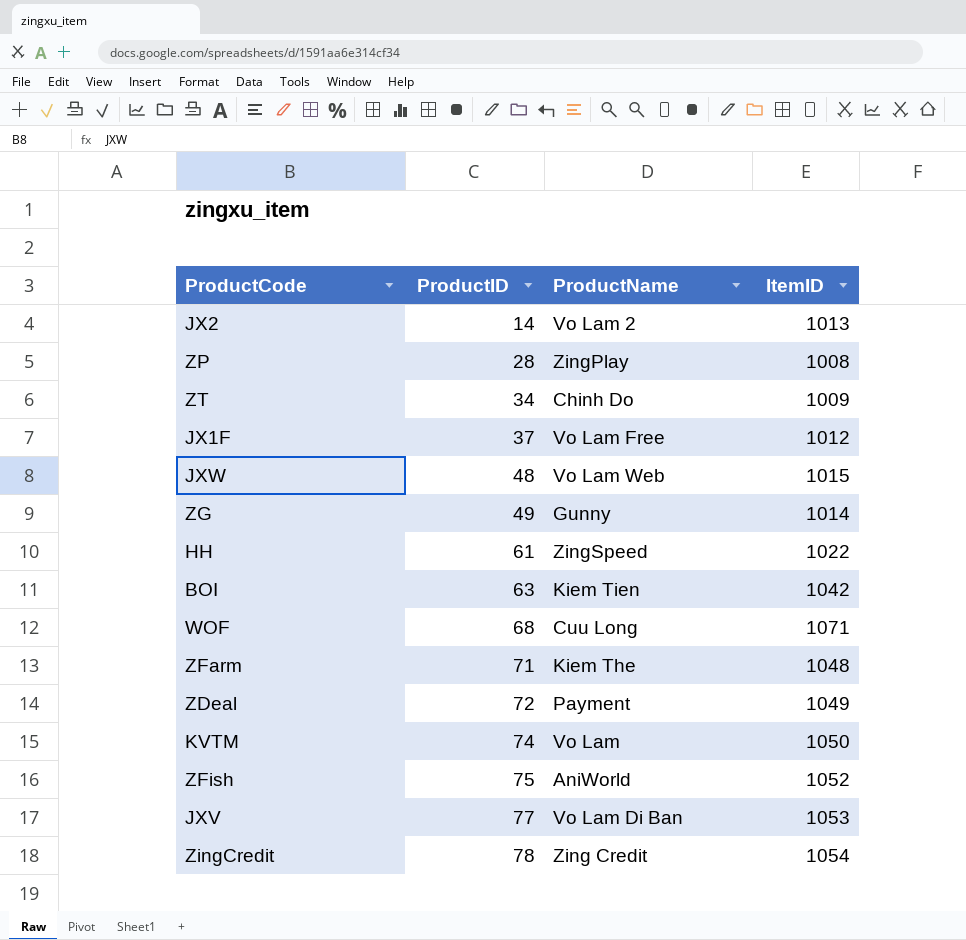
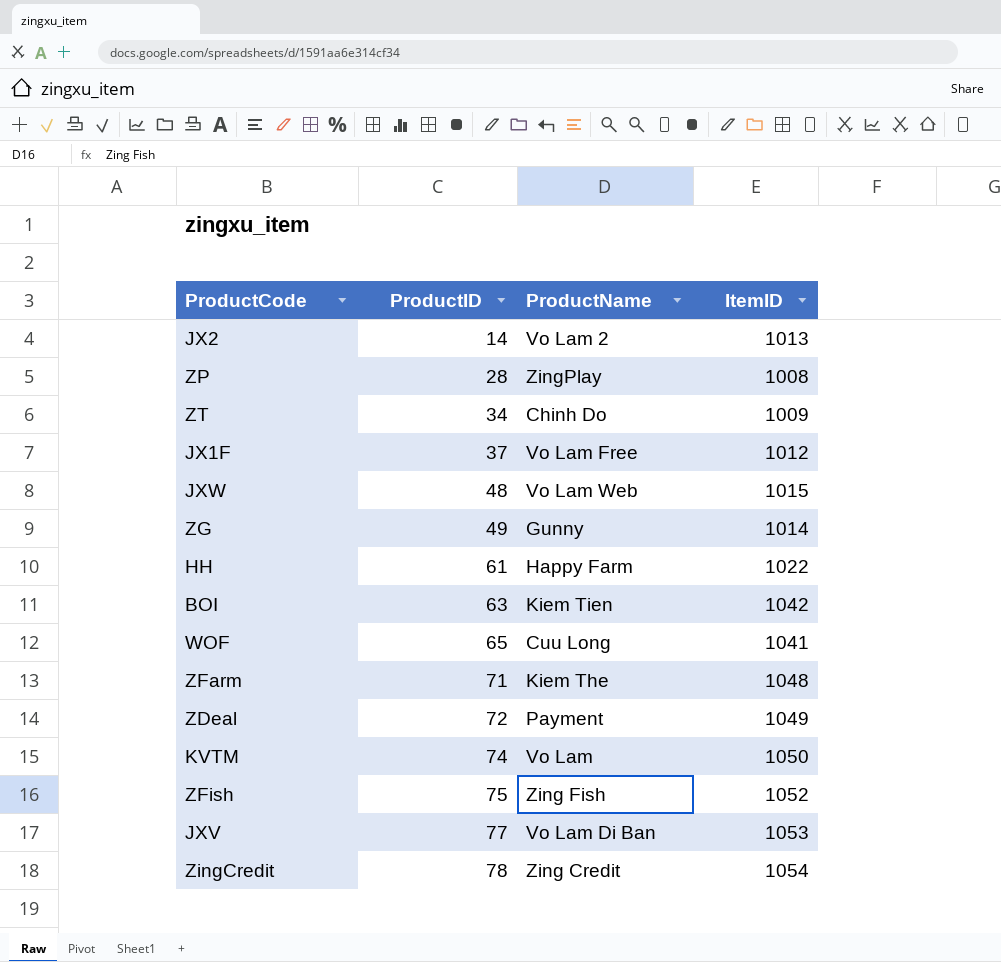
HH | ProductName: ZingSpeed -> Happy Farm
WOF | ProductID: 68 -> 65
WOF | ItemID: 1071 -> 1041
ZFish | ProductName: AniWorld -> Zing Fish

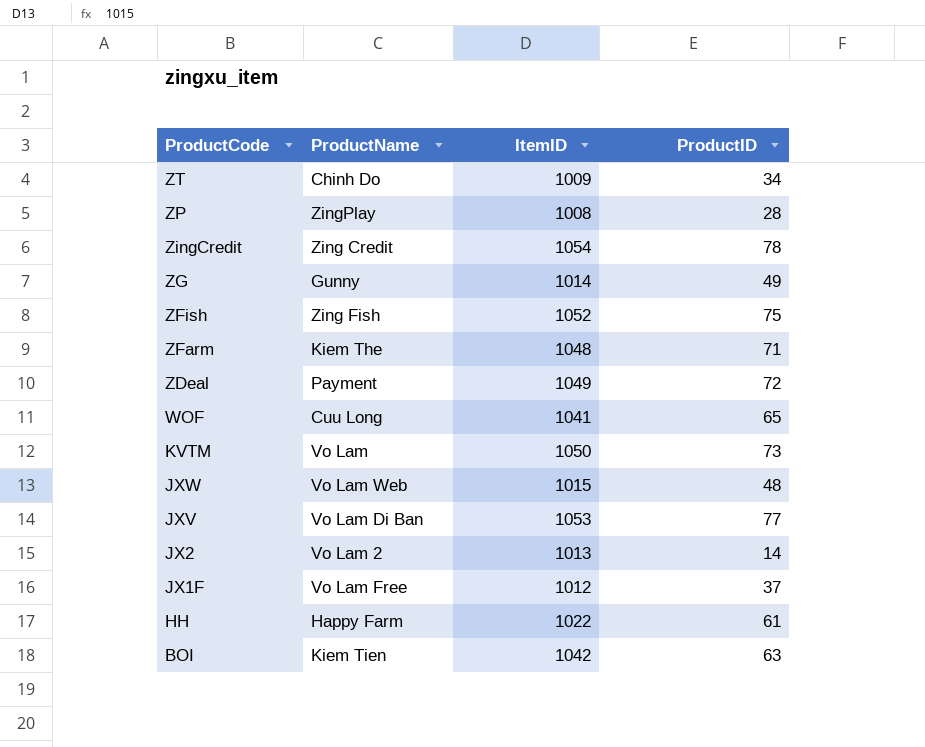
row order: ProductID ascending -> ProductCode descending
column ProductID | position: 2 -> 4
KVTM | ProductID: 74 -> 73

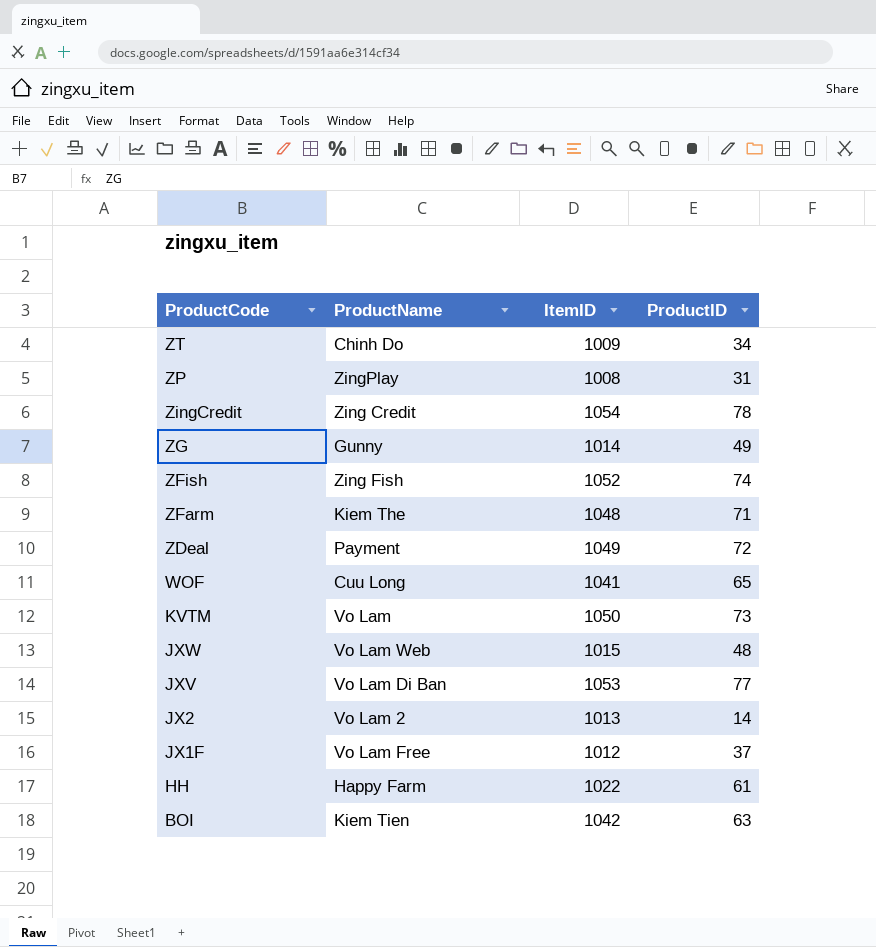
ZP | ProductID: 28 -> 31
ZFish | ProductID: 75 -> 74

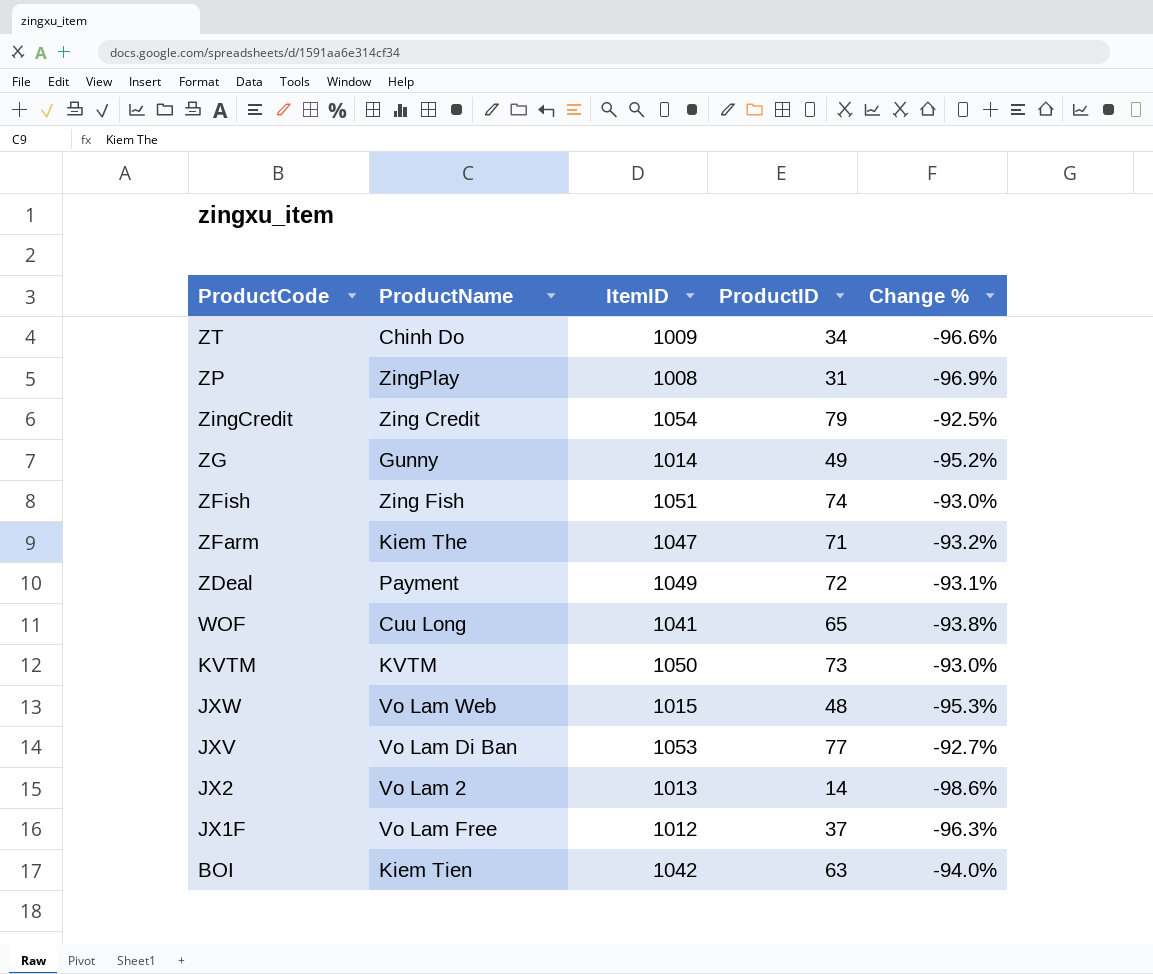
column Change % | formula: none -> ([ProductID] - [ItemID]) / [ItemID]
row HH: Happy Farm | 1022 | 61 -> none
ZingCredit | ProductID: 78 -> 79
ZFish | ItemID: 1052 -> 1051
ZFarm | ItemID: 1048 -> 1047
KVTM | ProductName: Vo Lam -> KVTM

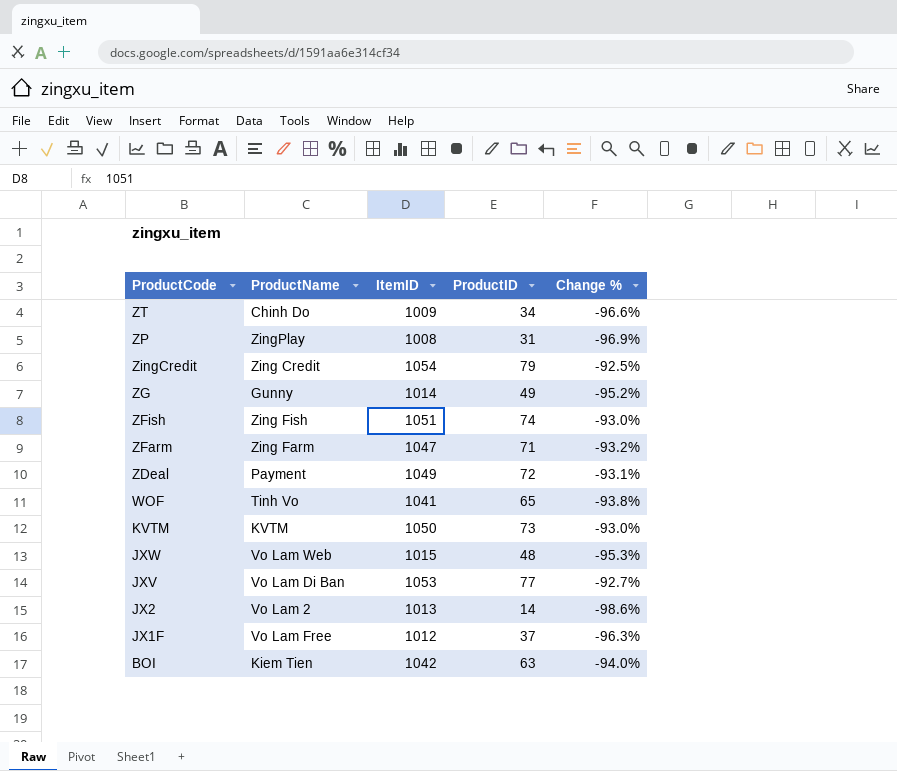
ZFarm | ProductName: Kiem The -> Zing Farm
WOF | ProductName: Cuu Long -> Tinh Vo

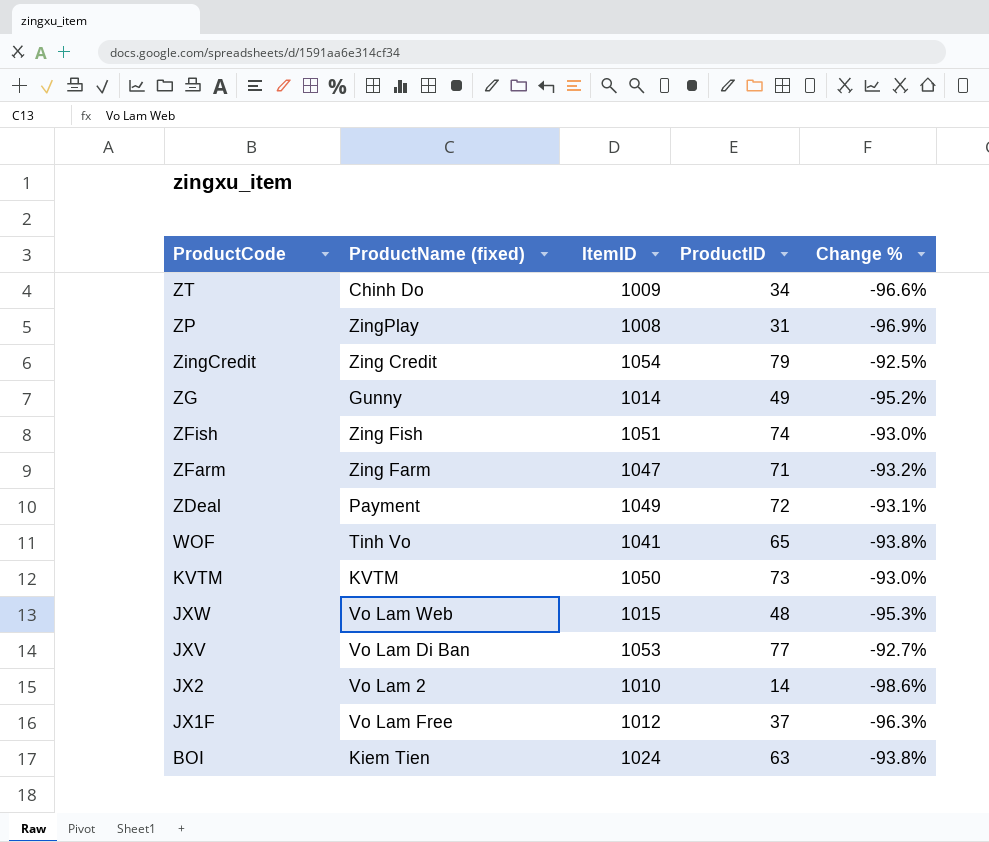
column name: ProductName -> ProductName (fixed)
JX2 | ItemID: 1013 -> 1010
BOI | ItemID: 1042 -> 1024
BOI | Change %: -94.0% -> -93.8%

